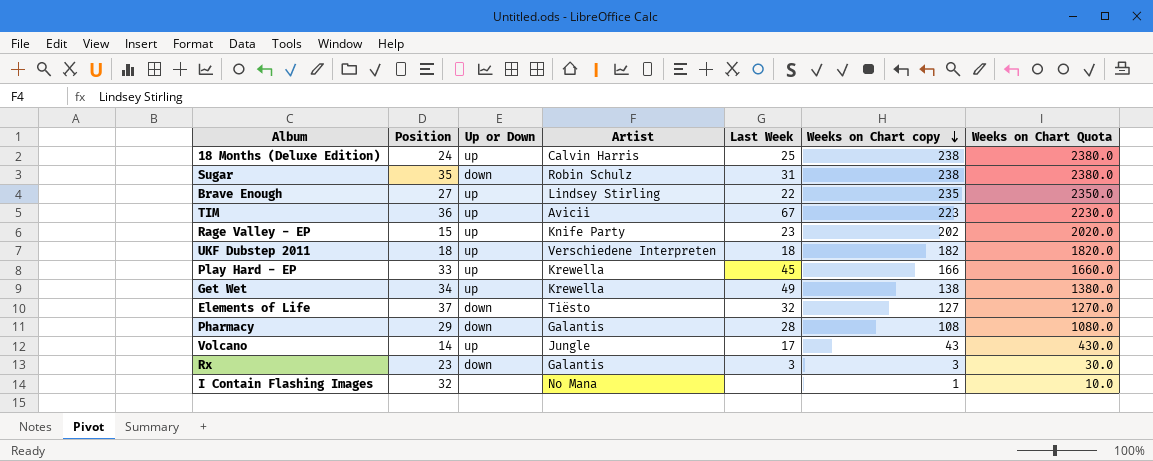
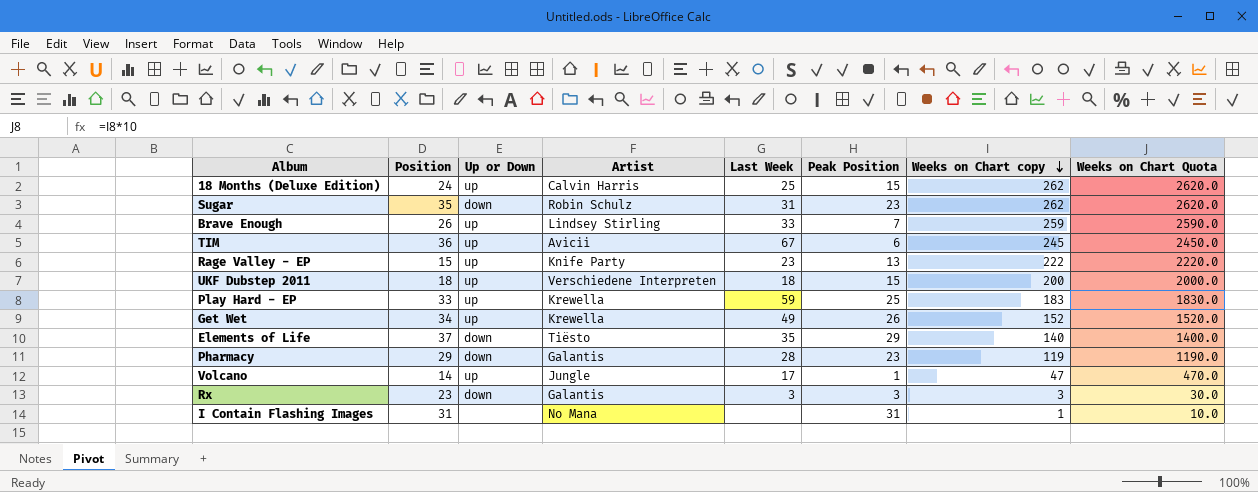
column Peak Position | position: none -> 6
18 Months (Deluxe Edition) | Weeks on Chart copy: 238 -> 262
18 Months (Deluxe Edition) | Weeks on Chart Quota: 2380.0 -> 2620.0
Sugar | Weeks on Chart copy: 238 -> 262
Sugar | Weeks on Chart Quota: 2380.0 -> 2620.0
Brave Enough | Position: 27 -> 26
Brave Enough | Last Week: 22 -> 33
Brave Enough | Weeks on Chart copy: 235 -> 259
Brave Enough | Weeks on Chart Quota: 2350.0 -> 2590.0
TIM | Weeks on Chart copy: 223 -> 245
TIM | Weeks on Chart Quota: 2230.0 -> 2450.0
Rage Valley - EP | Weeks on Chart copy: 202 -> 222
Rage Valley - EP | Weeks on Chart Quota: 2020.0 -> 2220.0
UKF Dubstep 2011 | Weeks on Chart copy: 182 -> 200
UKF Dubstep 2011 | Weeks on Chart Quota: 1820.0 -> 2000.0
Play Hard - EP | Last Week: 45 -> 59
Play Hard - EP | Weeks on Chart copy: 166 -> 183
Play Hard - EP | Weeks on Chart Quota: 1660.0 -> 1830.0
Get Wet | Weeks on Chart copy: 138 -> 152
Get Wet | Weeks on Chart Quota: 1380.0 -> 1520.0
Elements of Life | Last Week: 32 -> 35
Elements of Life | Weeks on Chart copy: 127 -> 140
Elements of Life | Weeks on Chart Quota: 1270.0 -> 1400.0
Pharmacy | Weeks on Chart copy: 108 -> 119
Pharmacy | Weeks on Chart Quota: 1080.0 -> 1190.0
Volcano | Weeks on Chart copy: 43 -> 47
Volcano | Weeks on Chart Quota: 430.0 -> 470.0
I Contain Flashing Images | Position: 32 -> 31

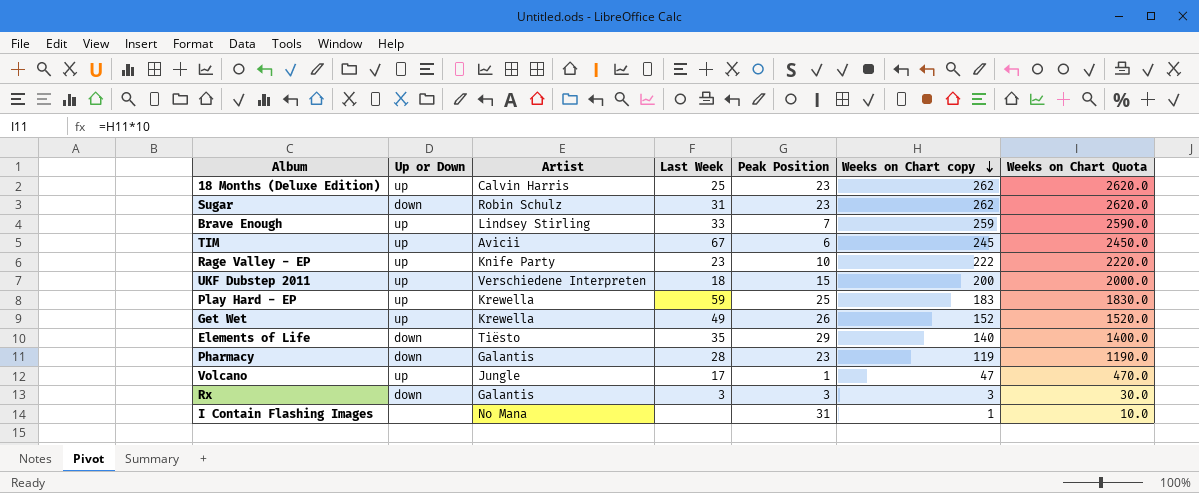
column Position | position: 2 -> none
18 Months (Deluxe Edition) | Peak Position: 15 -> 23
Rage Valley - EP | Peak Position: 13 -> 10

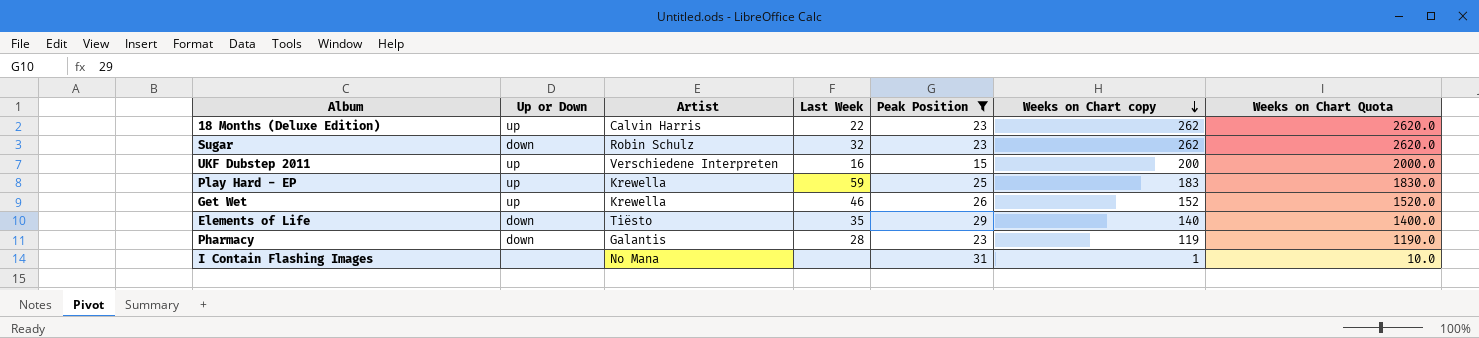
filter: none -> Peak Position >= 15
18 Months (Deluxe Edition) | Last Week: 25 -> 22
Sugar | Last Week: 31 -> 32
UKF Dubstep 2011 | Last Week: 18 -> 16
Get Wet | Last Week: 49 -> 46

